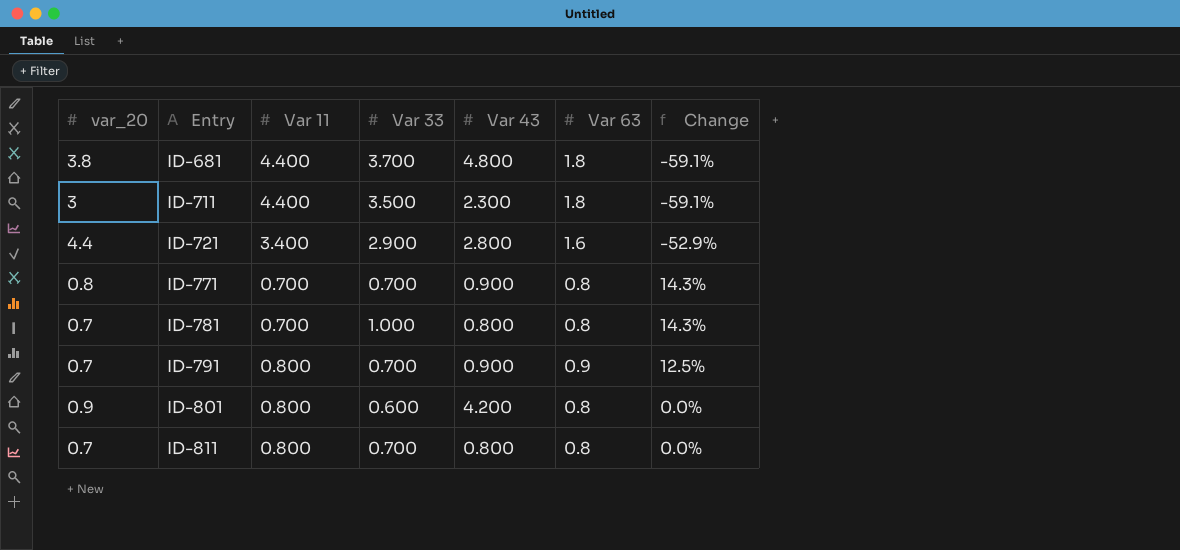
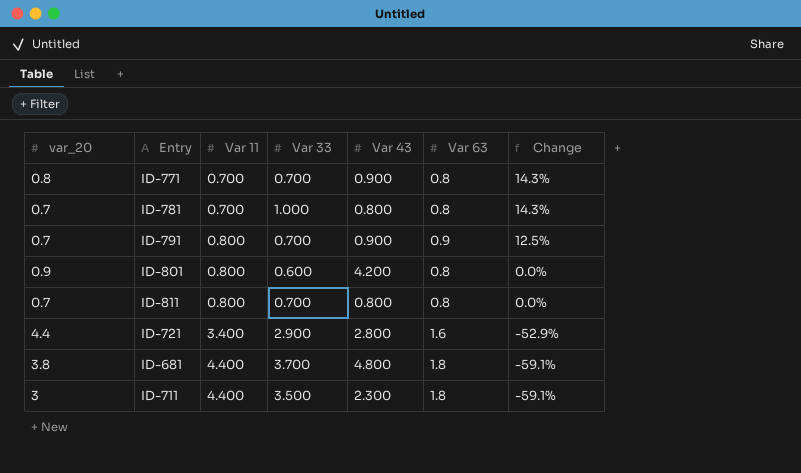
row order: Entry ascending -> Var 11 ascending

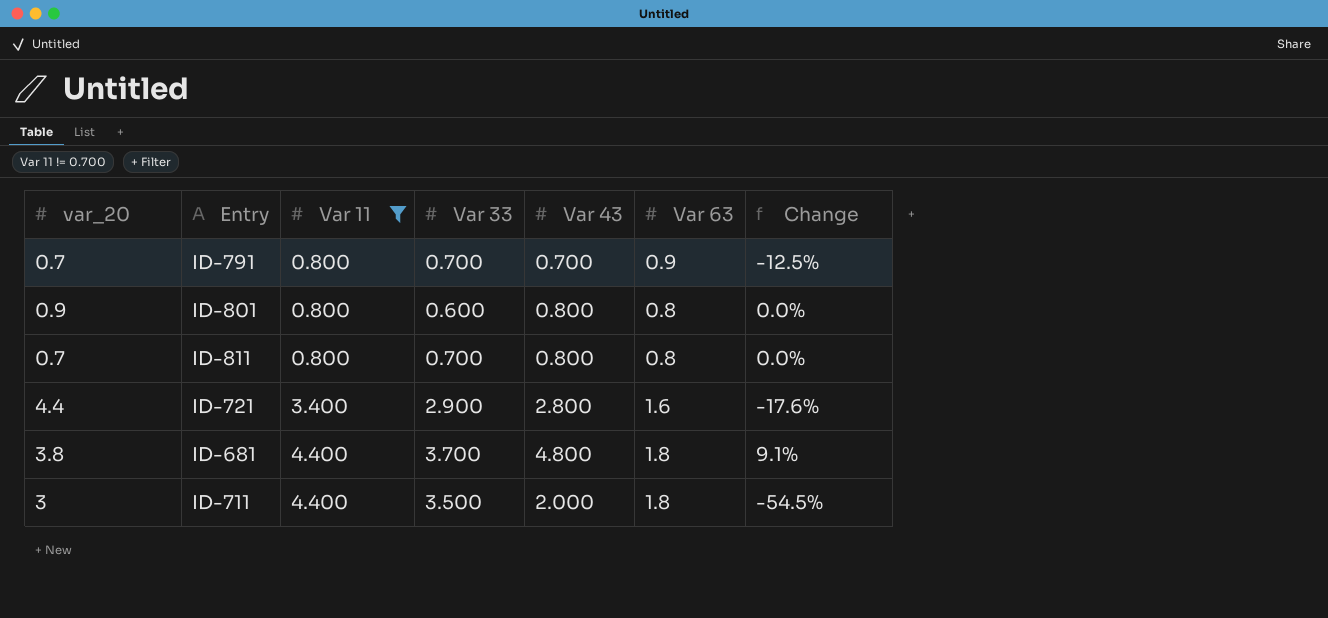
filter: none -> Var 11 != 0.700
column Change | formula: ([Var 63] - [Var 11]) / [Var 11] -> ([Var 43] - [Var 11]) / [Var 11]
ID-791 | Var 43: 0.900 -> 0.700
ID-801 | Var 43: 4.200 -> 0.800
ID-711 | Var 43: 2.300 -> 2.000

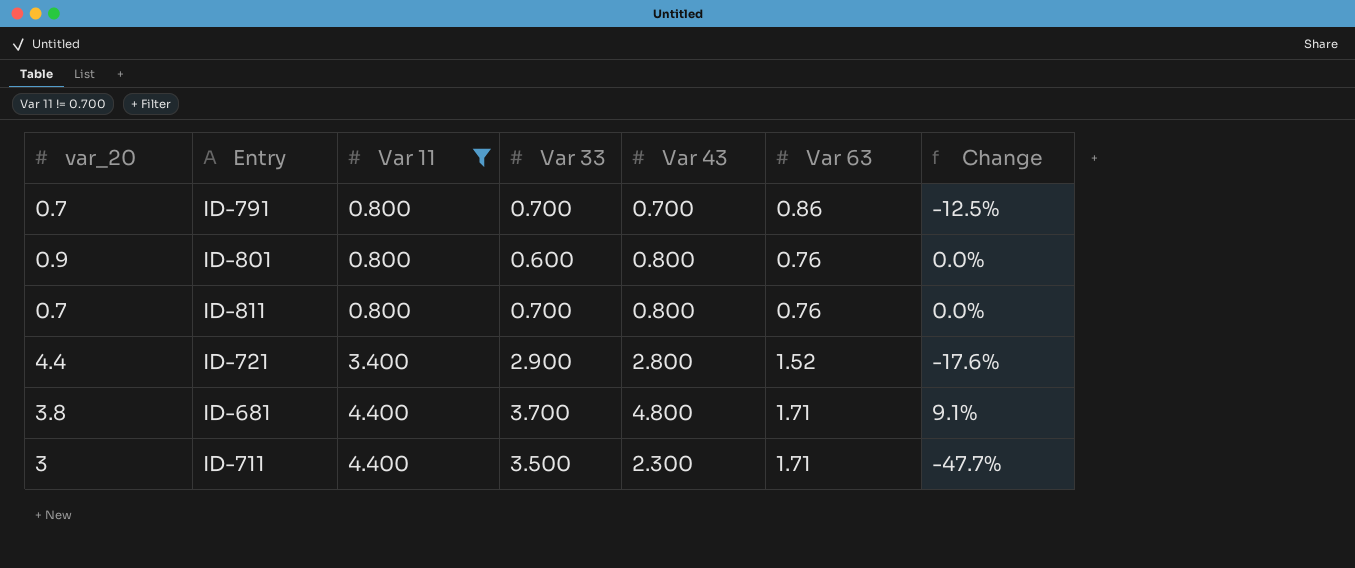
ID-791 | Var 63: 0.9 -> 0.86
ID-801 | Var 63: 0.8 -> 0.76
ID-811 | Var 63: 0.8 -> 0.76
ID-721 | Var 63: 1.6 -> 1.52
ID-681 | Var 63: 1.8 -> 1.71
ID-711 | Var 43: 2.000 -> 2.300
ID-711 | Var 63: 1.8 -> 1.71
ID-711 | Change: -54.5% -> -47.7%

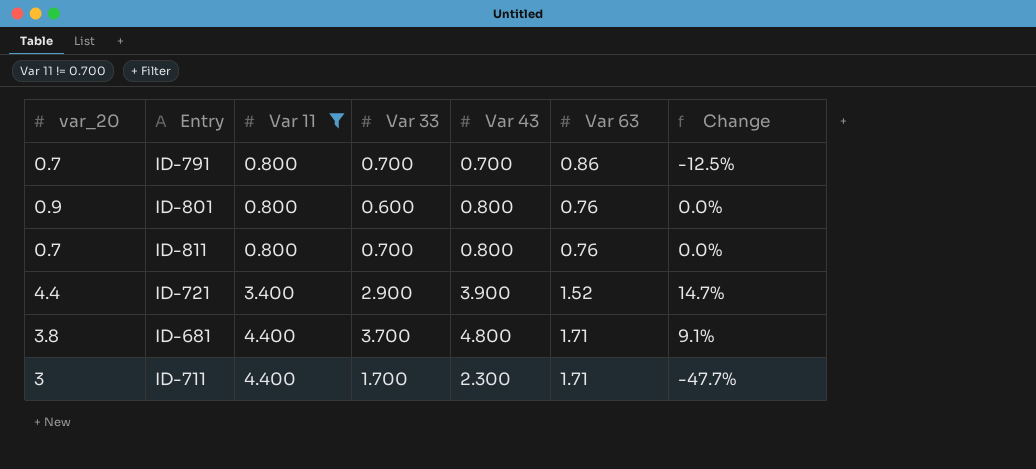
ID-721 | Var 43: 2.800 -> 3.900
ID-721 | Change: -17.6% -> 14.7%
ID-711 | Var 33: 3.500 -> 1.700

